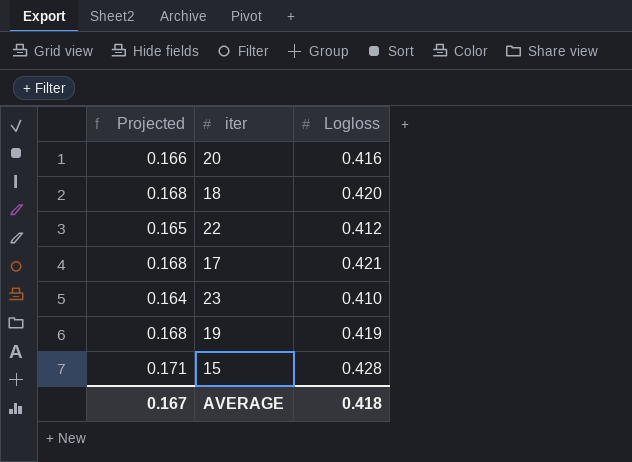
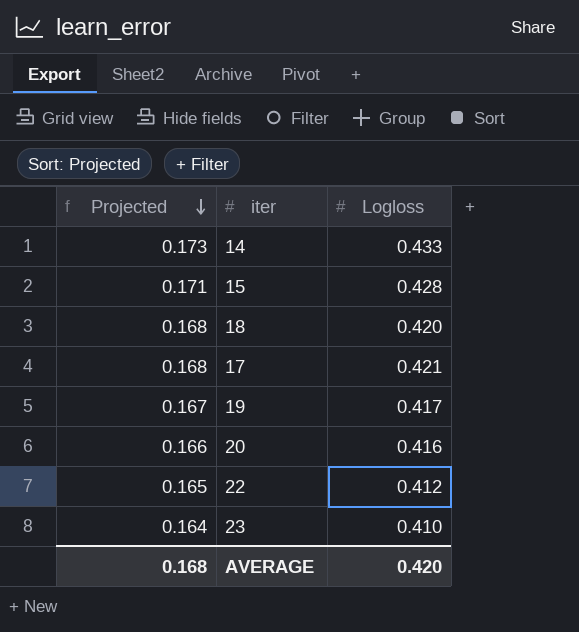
row order: none -> Projected descending
row 14: none -> 0.173 | 0.433
19 | Projected: 0.168 -> 0.167
19 | Logloss: 0.419 -> 0.417
AVERAGE | Projected: 0.167 -> 0.168
AVERAGE | Logloss: 0.418 -> 0.420

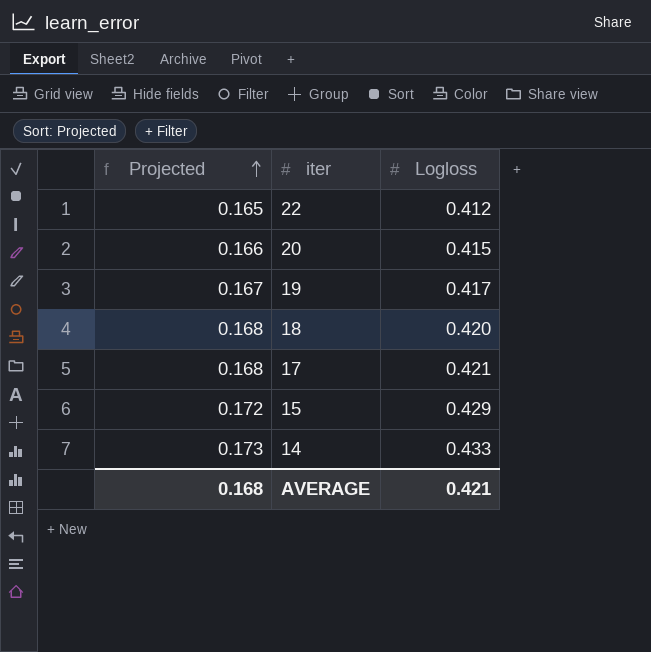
row order: Projected descending -> Projected ascending
row 23: 0.164 | 0.410 -> none
20 | Logloss: 0.416 -> 0.415
15 | Projected: 0.171 -> 0.172
15 | Logloss: 0.428 -> 0.429
AVERAGE | Logloss: 0.420 -> 0.421

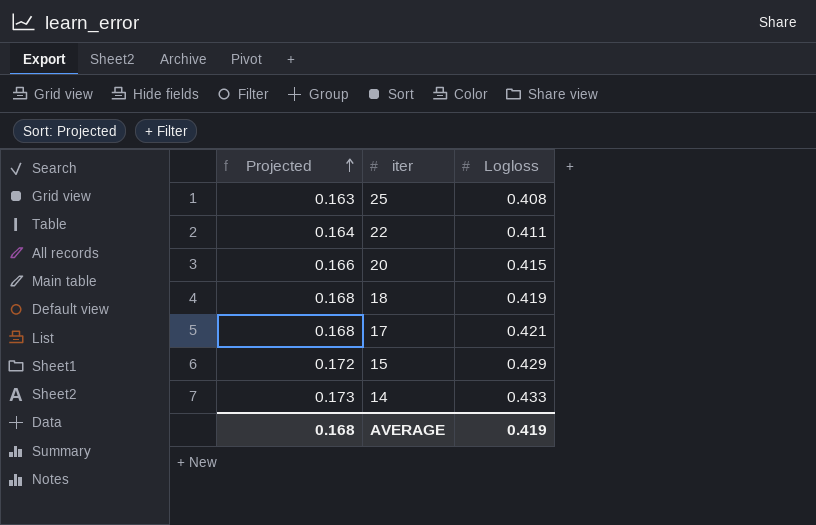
row 19: 0.167 | 0.417 -> none
row 25: none -> 0.163 | 0.408
22 | Projected: 0.165 -> 0.164
22 | Logloss: 0.412 -> 0.411
18 | Logloss: 0.420 -> 0.419
AVERAGE | Logloss: 0.421 -> 0.419

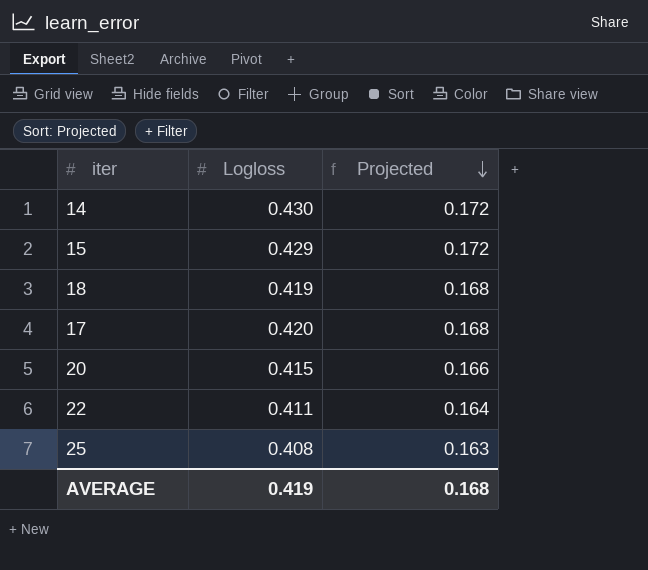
row order: Projected ascending -> Projected descending
column Projected | position: 1 -> 3
14 | Logloss: 0.433 -> 0.430
14 | Projected: 0.173 -> 0.172
17 | Logloss: 0.421 -> 0.420

